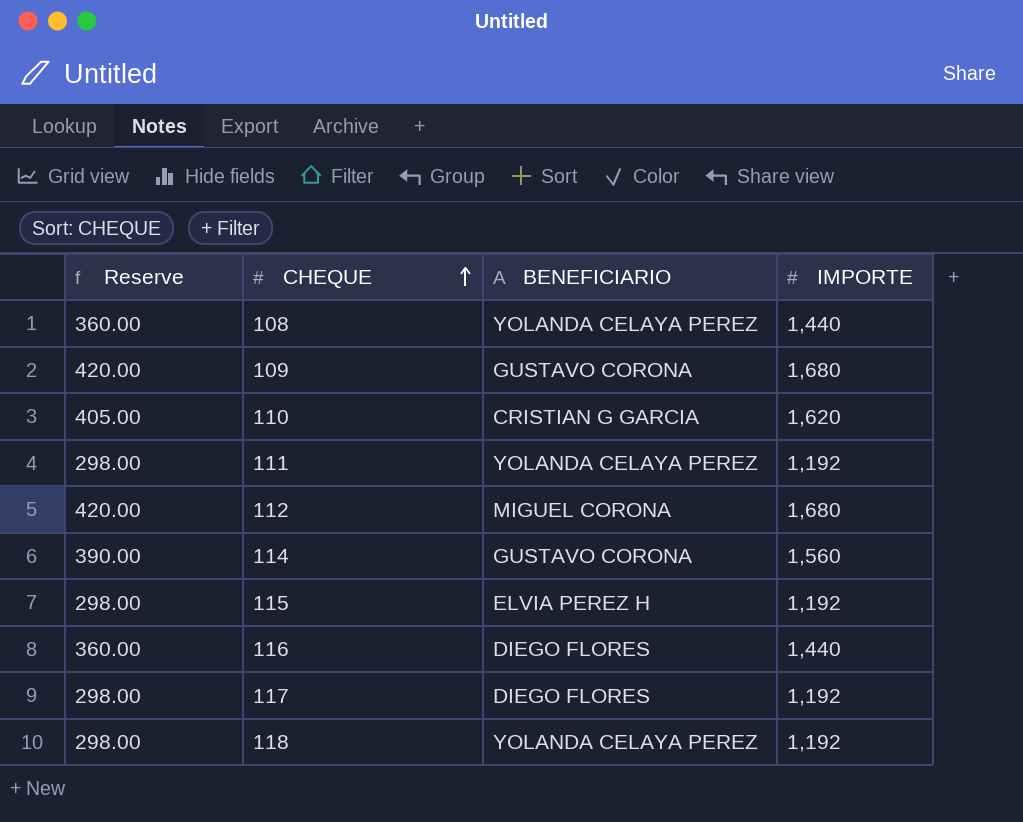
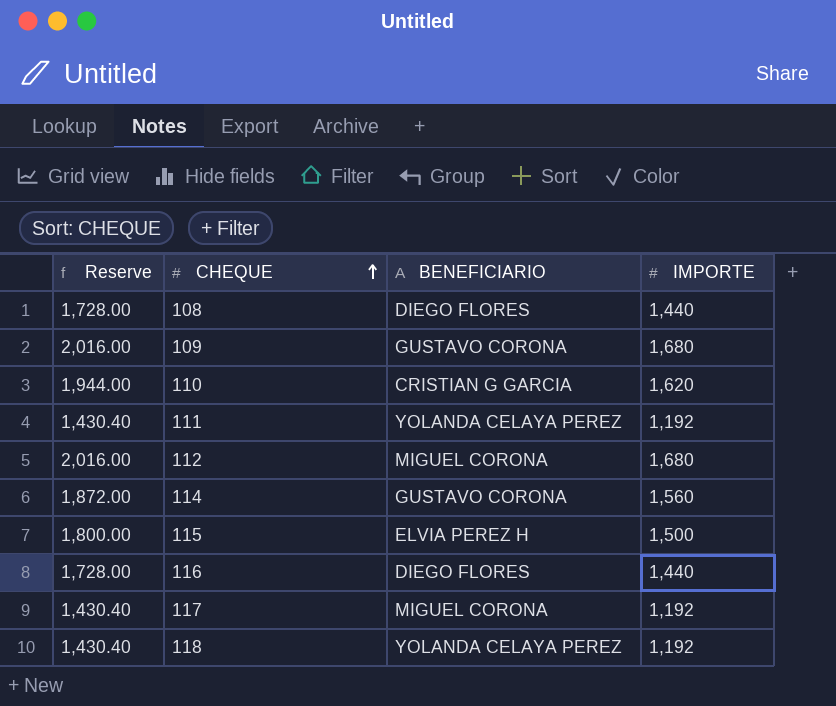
column Reserve | formula: [IMPORTE] * 0.25 -> [IMPORTE] * 1.2
108 | BENEFICIARIO: YOLANDA CELAYA PEREZ -> DIEGO FLORES
115 | IMPORTE: 1,192 -> 1,500
117 | BENEFICIARIO: DIEGO FLORES -> MIGUEL CORONA

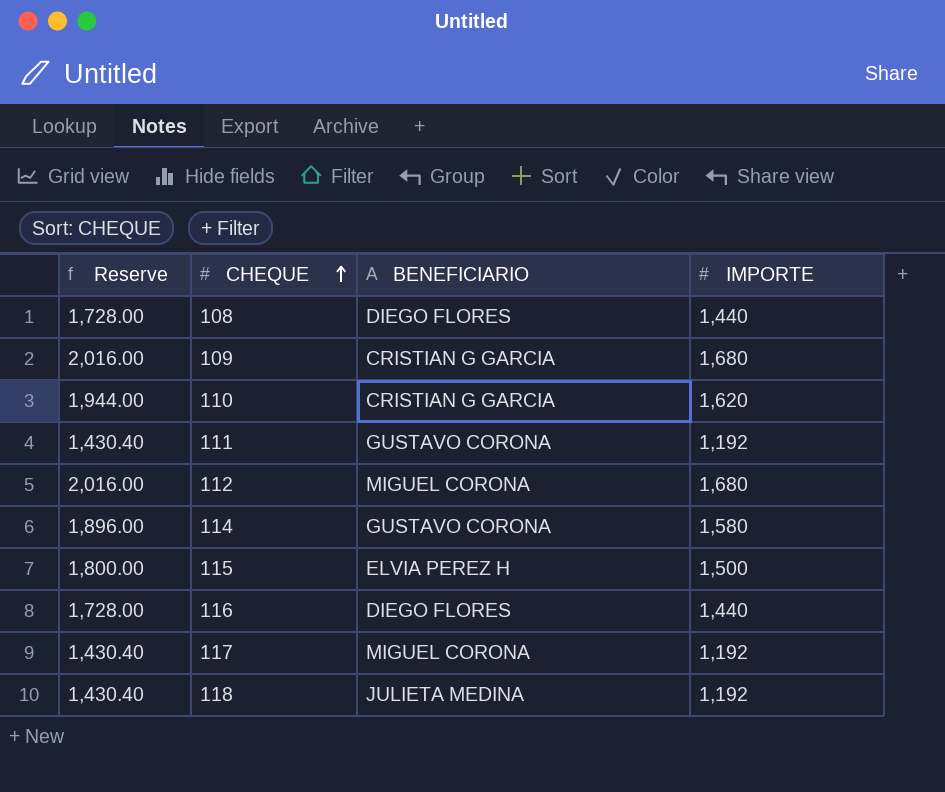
109 | BENEFICIARIO: GUSTAVO CORONA -> CRISTIAN G GARCIA
111 | BENEFICIARIO: YOLANDA CELAYA PEREZ -> GUSTAVO CORONA
114 | Reserve: 1,872.00 -> 1,896.00
114 | IMPORTE: 1,560 -> 1,580
118 | BENEFICIARIO: YOLANDA CELAYA PEREZ -> JULIETA MEDINA

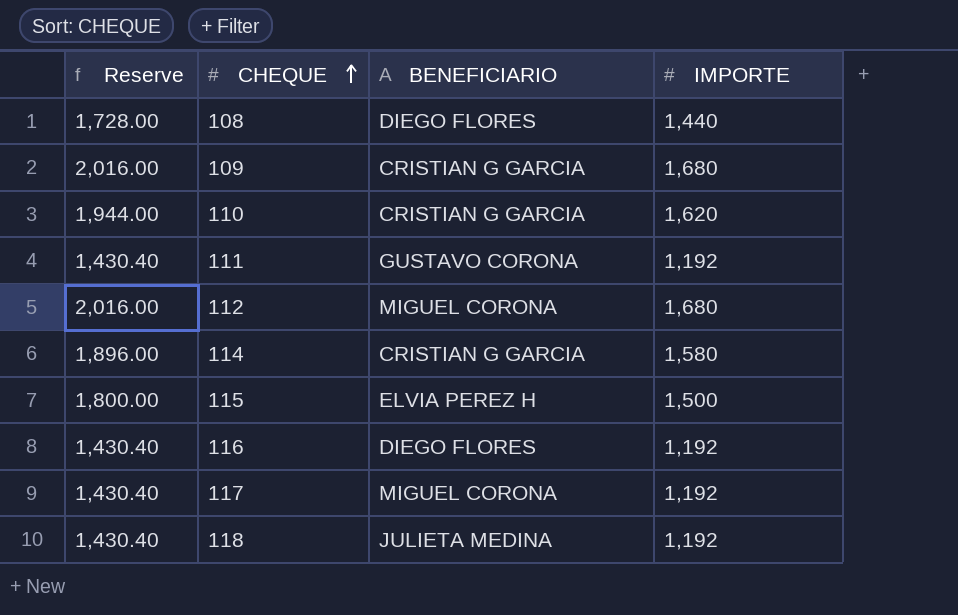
114 | BENEFICIARIO: GUSTAVO CORONA -> CRISTIAN G GARCIA
116 | Reserve: 1,728.00 -> 1,430.40
116 | IMPORTE: 1,440 -> 1,192

